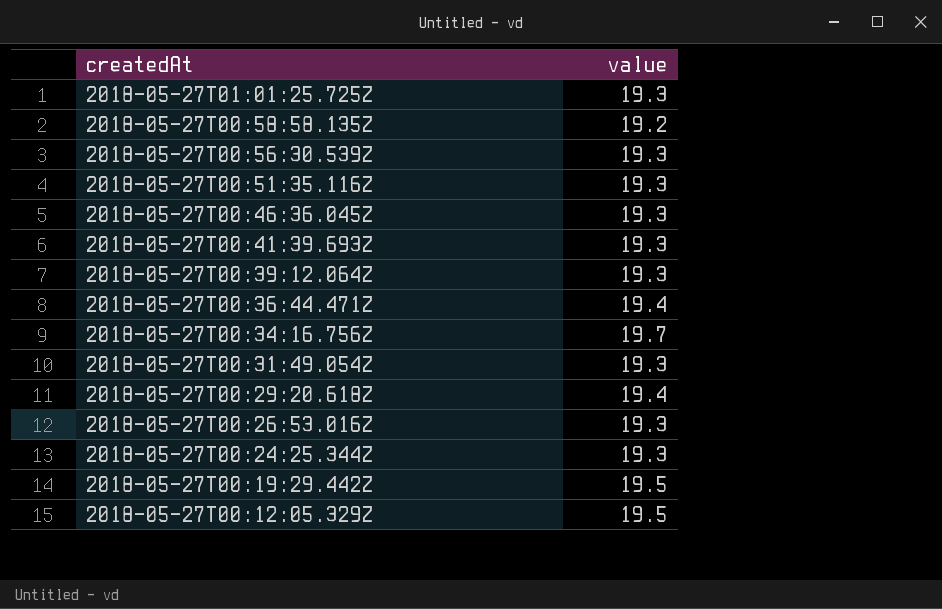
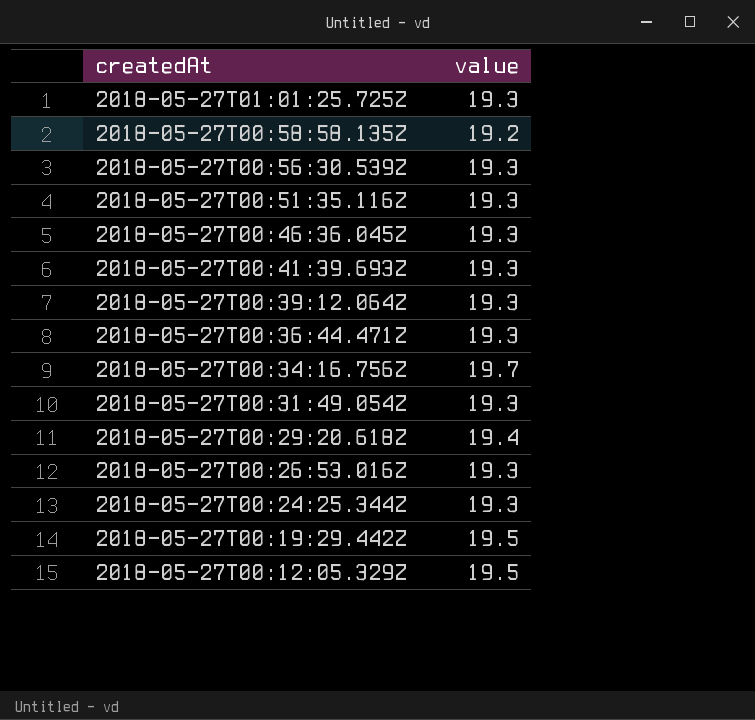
2018-05-27T00:36:44.471Z | value: 19.4 -> 19.3

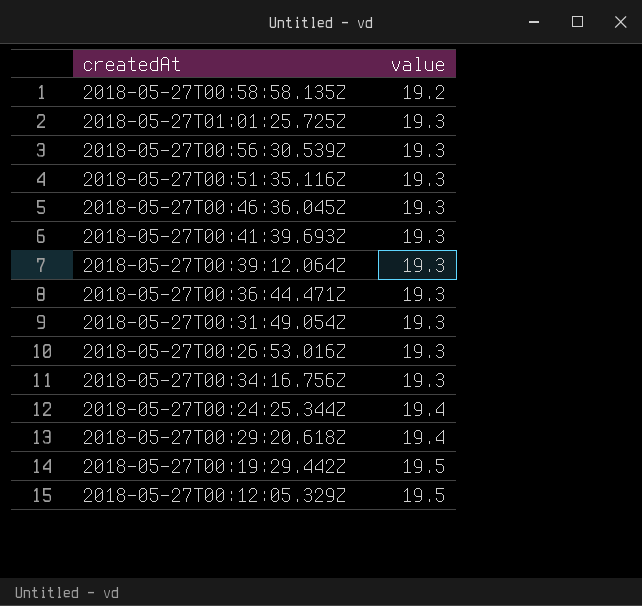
row order: createdAt descending -> value ascending
2018-05-27T00:34:16.756Z | value: 19.7 -> 19.3
2018-05-27T00:24:25.344Z | value: 19.3 -> 19.4

